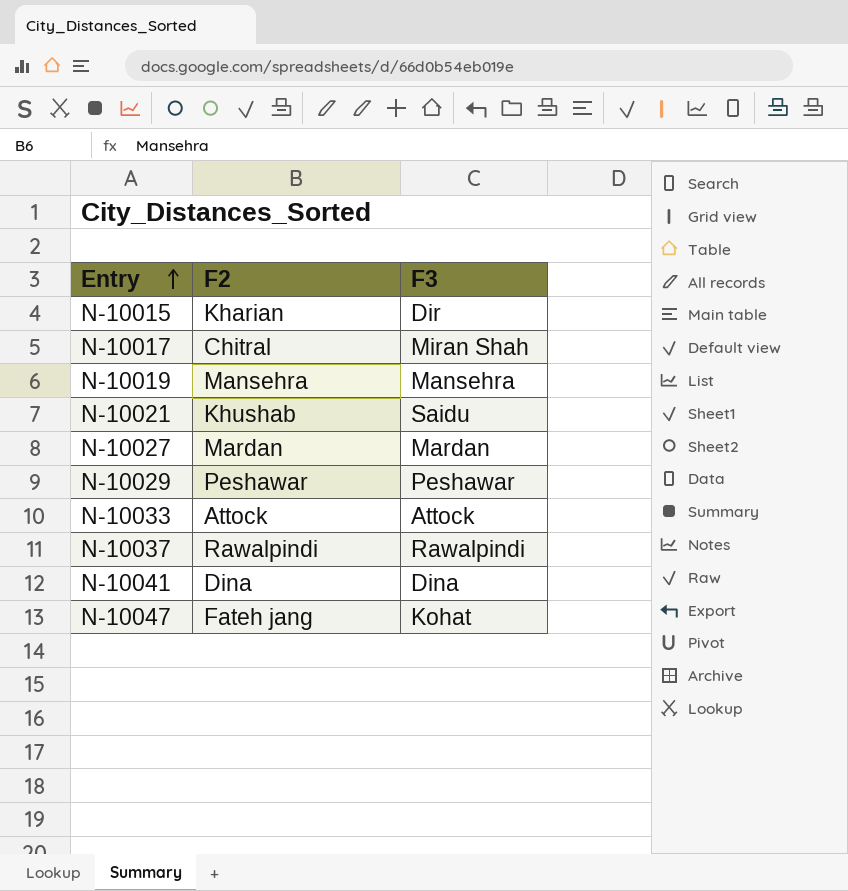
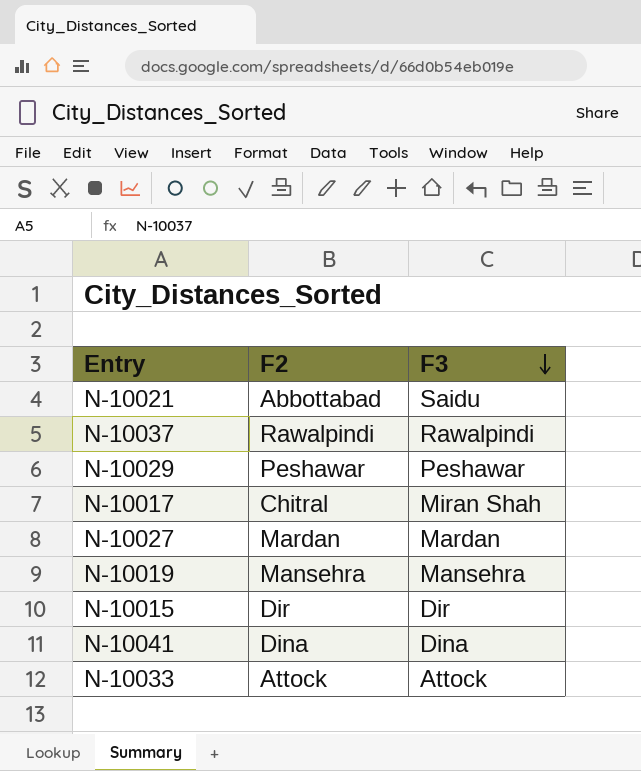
row order: Entry ascending -> F3 descending
row N-10047: Fateh jang | Kohat -> none
N-10021 | F2: Khushab -> Abbottabad
N-10015 | F2: Kharian -> Dir

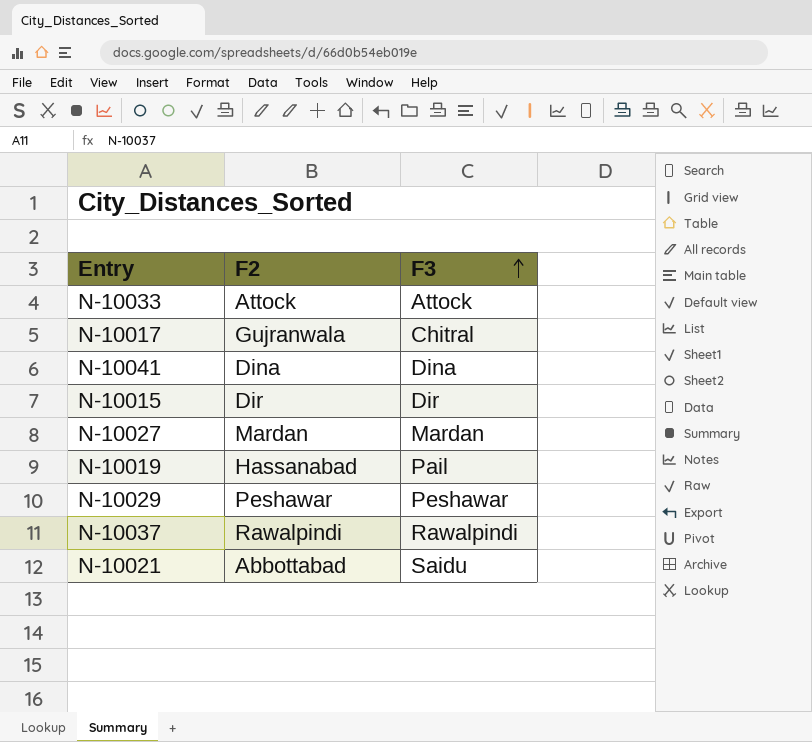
row order: F3 descending -> F3 ascending
N-10017 | F2: Chitral -> Gujranwala
N-10017 | F3: Miran Shah -> Chitral
N-10019 | F2: Mansehra -> Hassanabad
N-10019 | F3: Mansehra -> Pail

